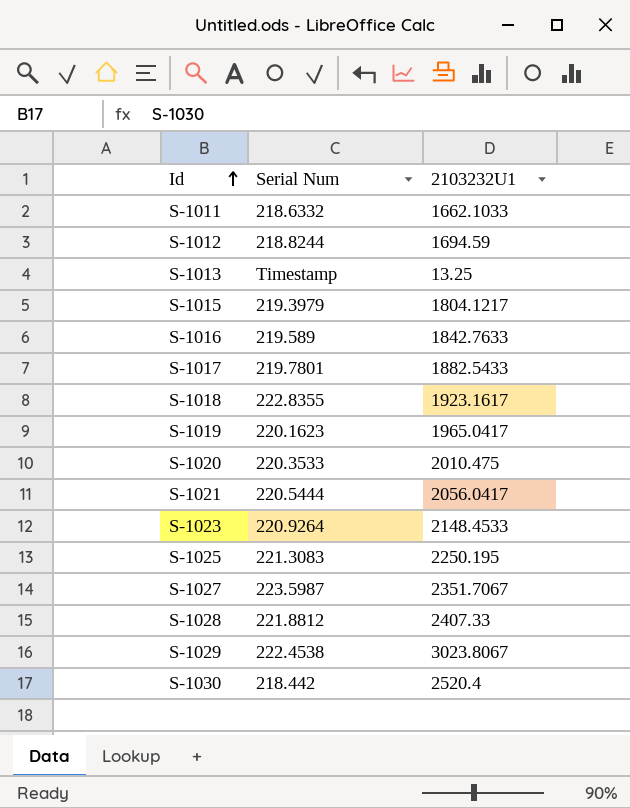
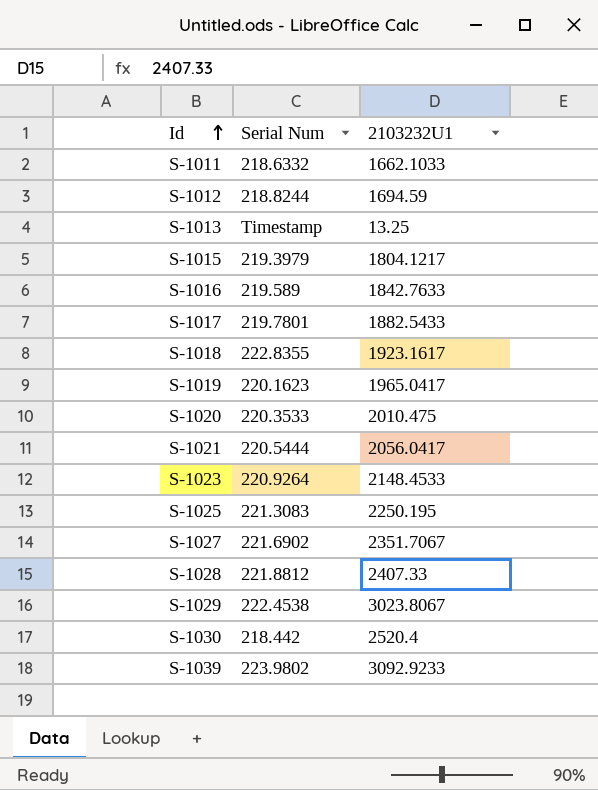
S-1027 | Serial Num: 223.5987 -> 221.6902
row S-1039: none -> 223.9802 | 3092.9233

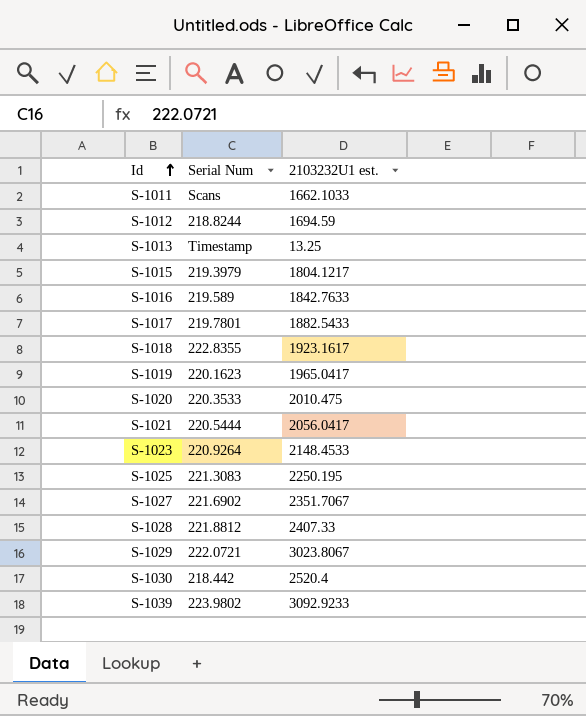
column name: 2103232U1 -> 2103232U1 est.
S-1011 | Serial Num: 218.6332 -> Scans
S-1029 | Serial Num: 222.4538 -> 222.0721

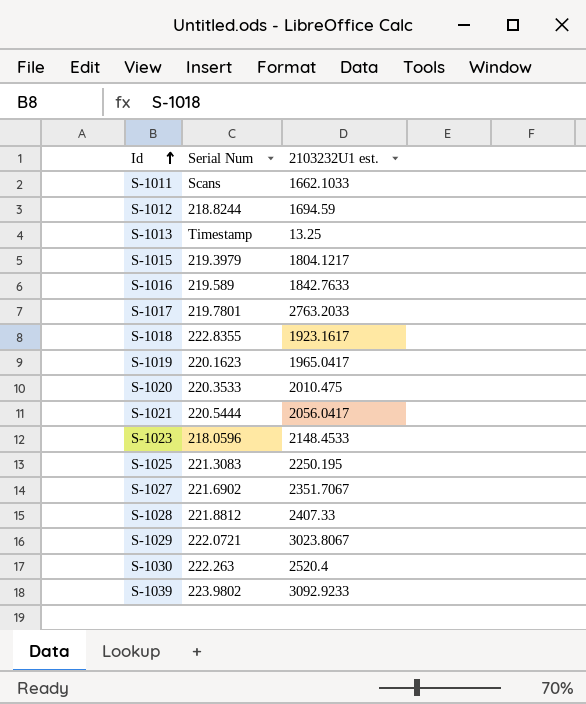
S-1017 | 2103232U1 est.: 1882.5433 -> 2763.2033
S-1023 | Serial Num: 220.9264 -> 218.0596
S-1030 | Serial Num: 218.442 -> 222.263

